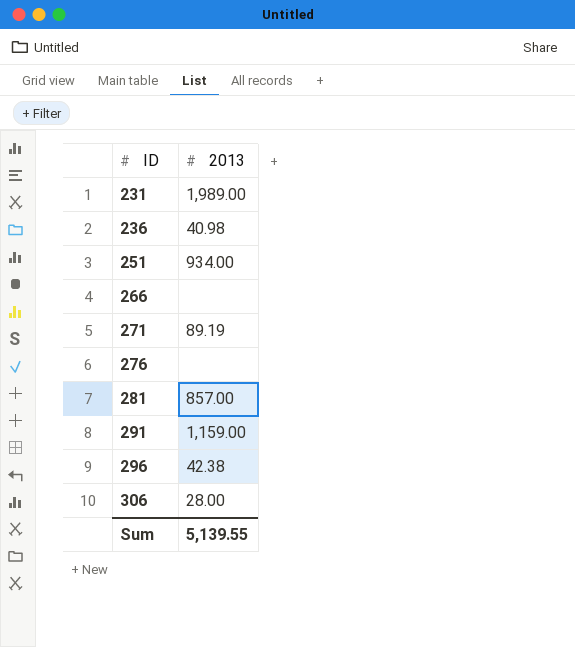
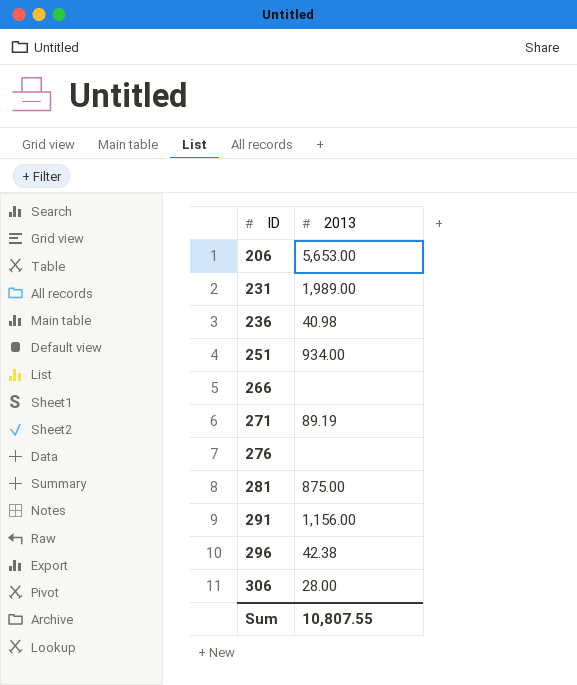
row 206: none -> 5,653.00
281 | 2013: 857.00 -> 875.00
291 | 2013: 1,159.00 -> 1,156.00
Sum | 2013: 5,139.55 -> 10,807.55

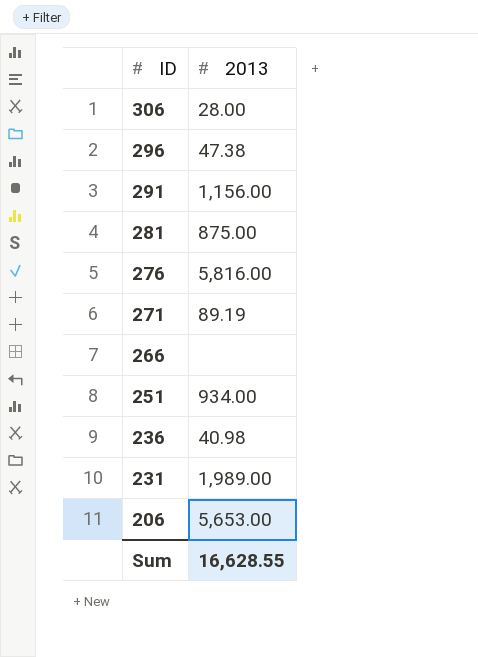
row order: ID ascending -> ID descending
296 | 2013: 42.38 -> 47.38
276 | 2013: none -> 5,816.00
Sum | 2013: 10,807.55 -> 16,628.55

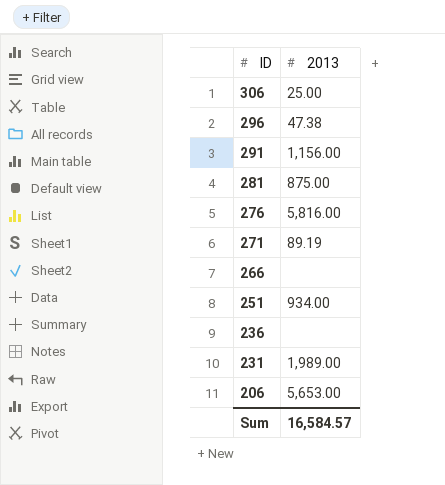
306 | 2013: 28.00 -> 25.00
236 | 2013: 40.98 -> none
Sum | 2013: 16,628.55 -> 16,584.57

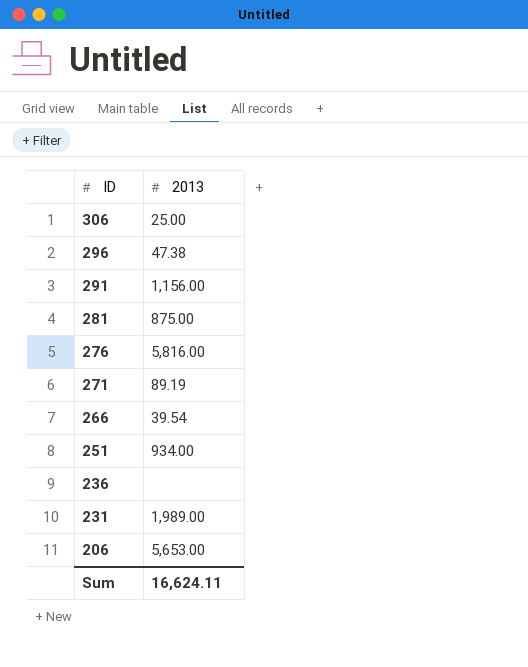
266 | 2013: none -> 39.54
Sum | 2013: 16,584.57 -> 16,624.11

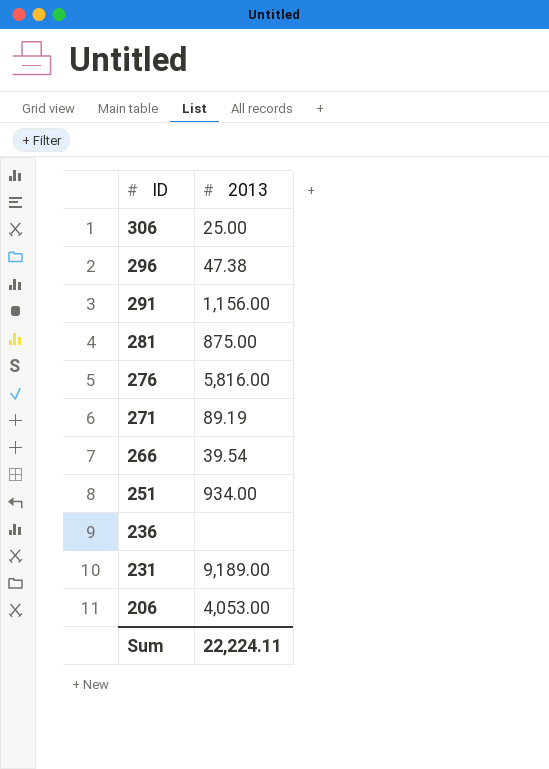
231 | 2013: 1,989.00 -> 9,189.00
206 | 2013: 5,653.00 -> 4,053.00
Sum | 2013: 16,624.11 -> 22,224.11

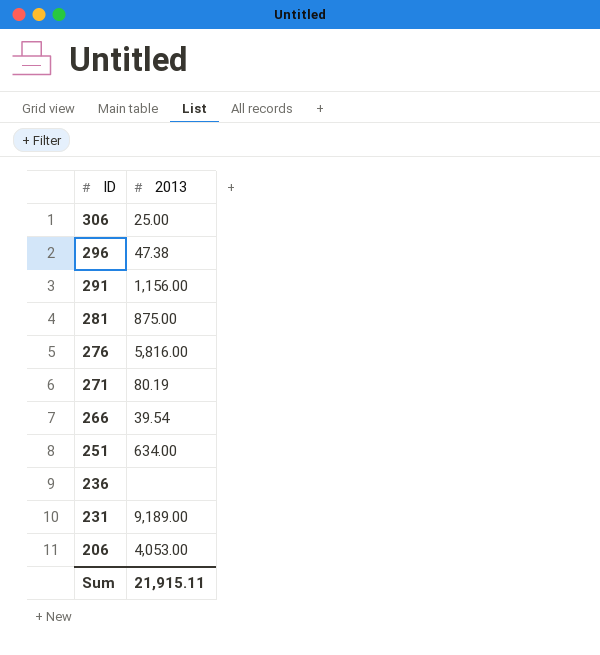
271 | 2013: 89.19 -> 80.19
251 | 2013: 934.00 -> 634.00
Sum | 2013: 22,224.11 -> 21,915.11

